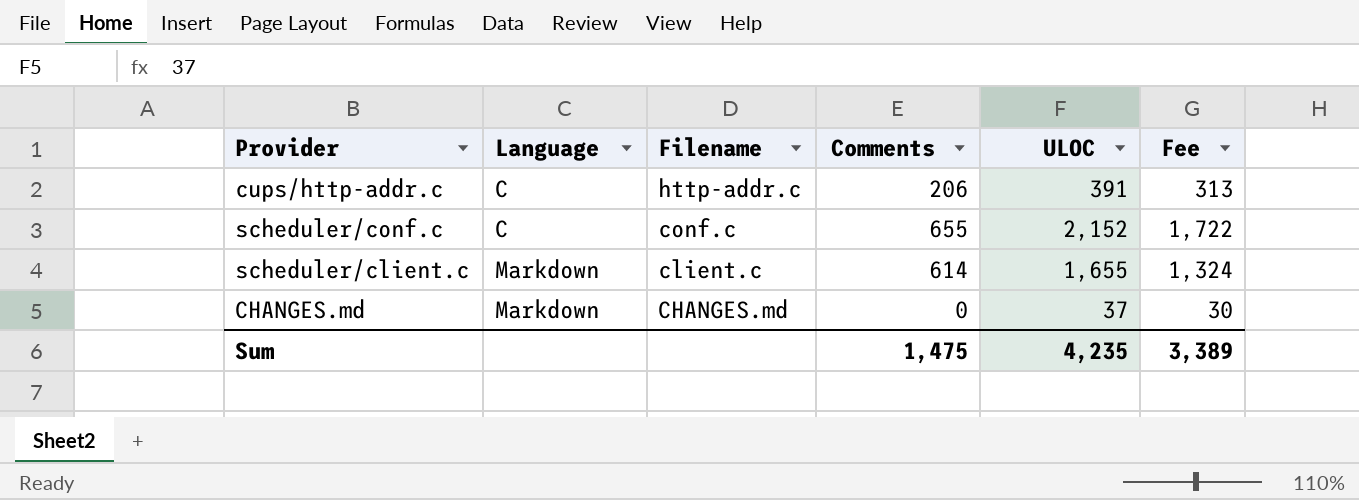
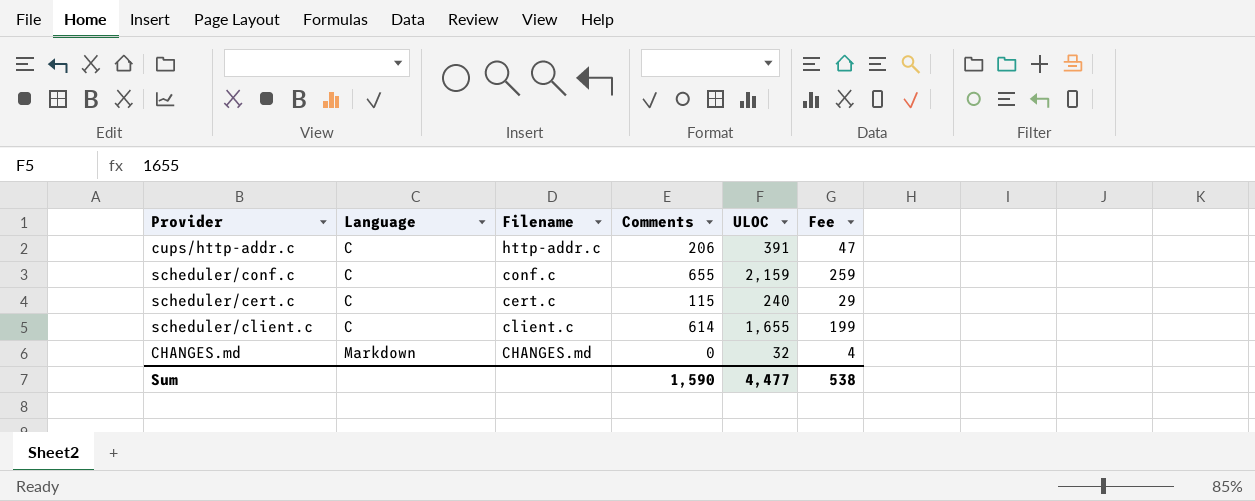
column Fee | formula: [ULOC] * 0.8 -> [ULOC] * 0.12
scheduler/conf.c | ULOC: 2,152 -> 2,159
row scheduler/cert.c: none -> C | cert.c | 115 | 240 | 29
scheduler/client.c | Language: Markdown -> C
CHANGES.md | ULOC: 37 -> 32
Sum | Comments: 1,475 -> 1,590
Sum | ULOC: 4,235 -> 4,477
Sum | Fee: 3,389 -> 538

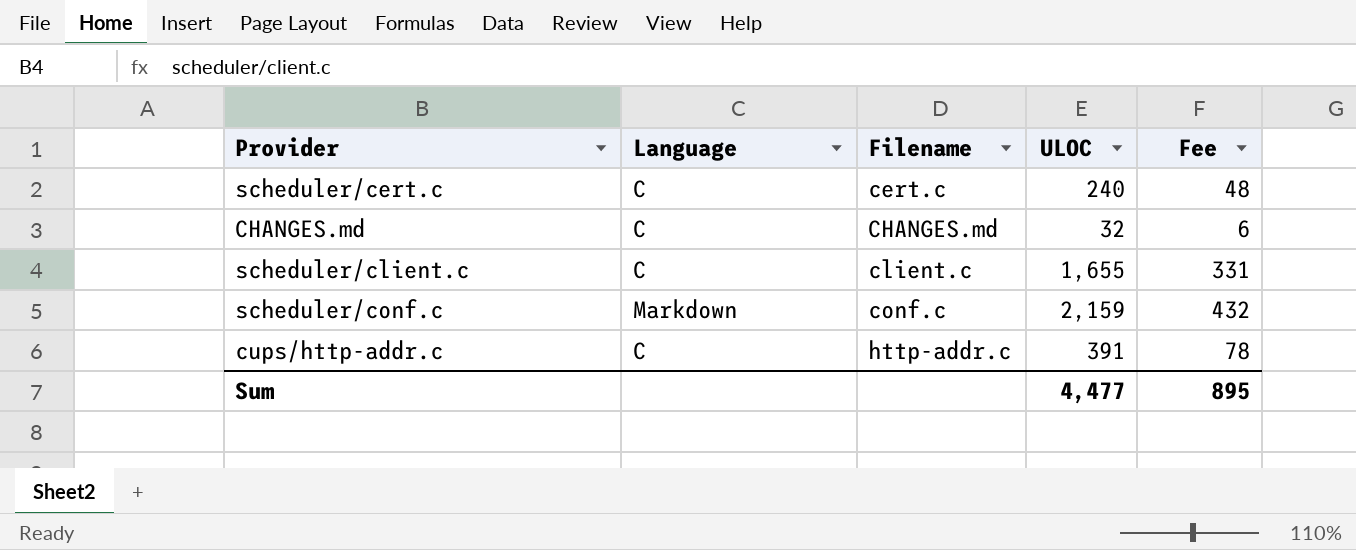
row order: Language ascending -> Filename ascending
column Comments | position: 4 -> none
column Fee | formula: [ULOC] * 0.12 -> [ULOC] * 0.2
CHANGES.md | Language: Markdown -> C
scheduler/conf.c | Language: C -> Markdown
Sum | Fee: 538 -> 895

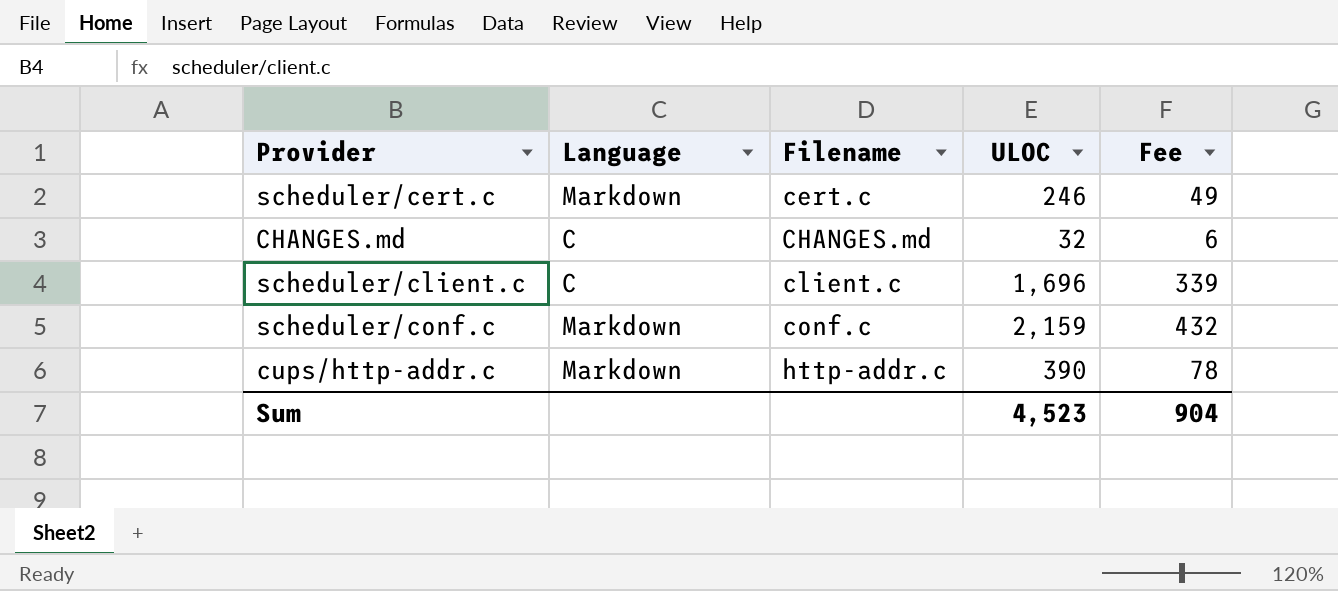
scheduler/cert.c | Language: C -> Markdown
scheduler/cert.c | ULOC: 240 -> 246
scheduler/cert.c | Fee: 48 -> 49
scheduler/client.c | ULOC: 1,655 -> 1,696
scheduler/client.c | Fee: 331 -> 339
cups/http-addr.c | Language: C -> Markdown
cups/http-addr.c | ULOC: 391 -> 390
Sum | ULOC: 4,477 -> 4,523
Sum | Fee: 895 -> 904

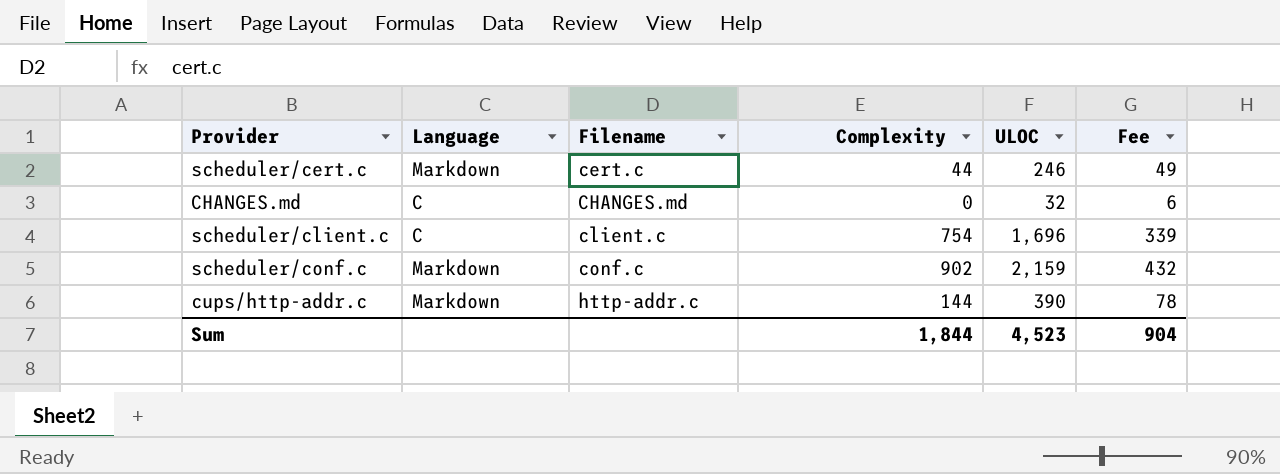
column Complexity | position: none -> 4

